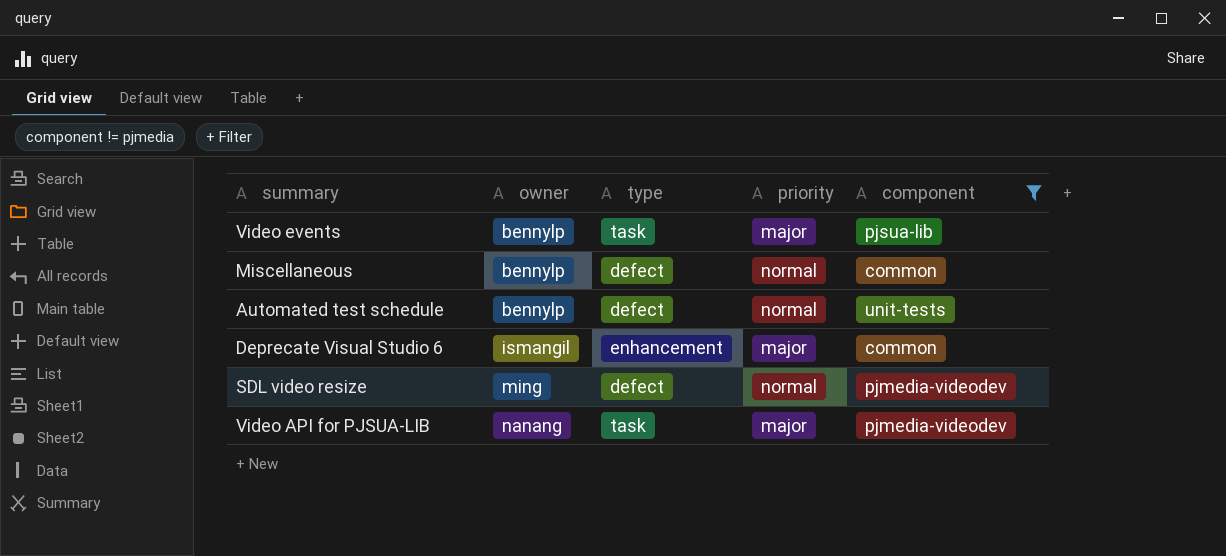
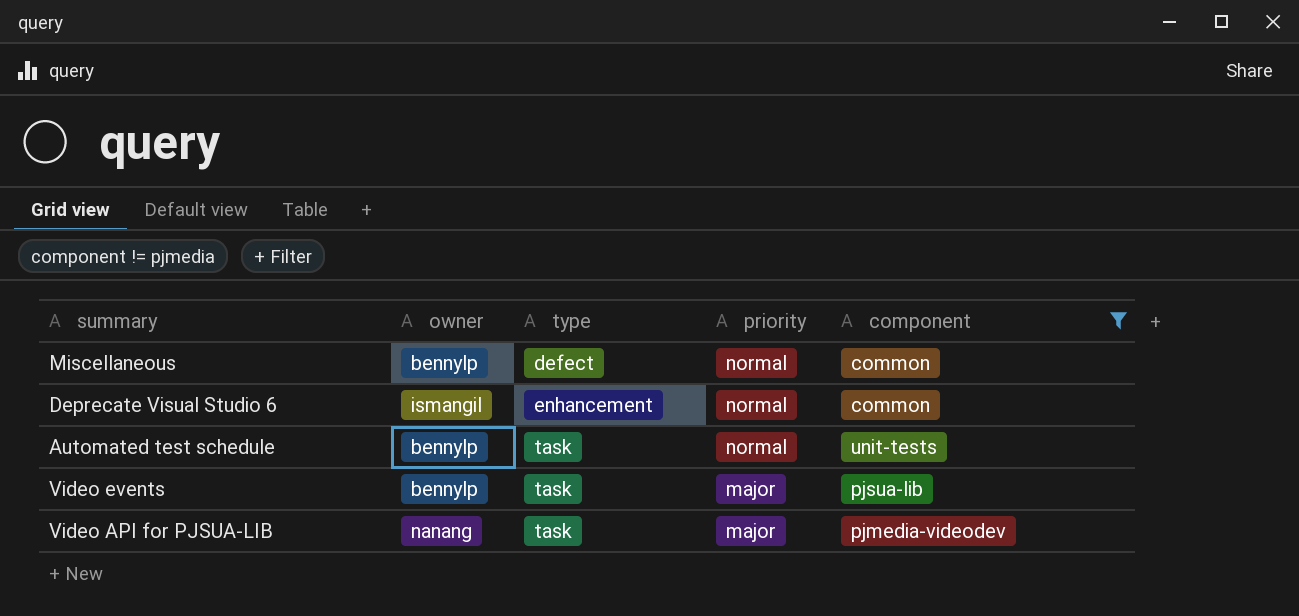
row order: owner ascending -> type ascending
row SDL video resize: ming | defect | normal | pjmedia-videodev -> none
Deprecate Visual Studio 6 | priority: major -> normal
Automated test schedule | type: defect -> task

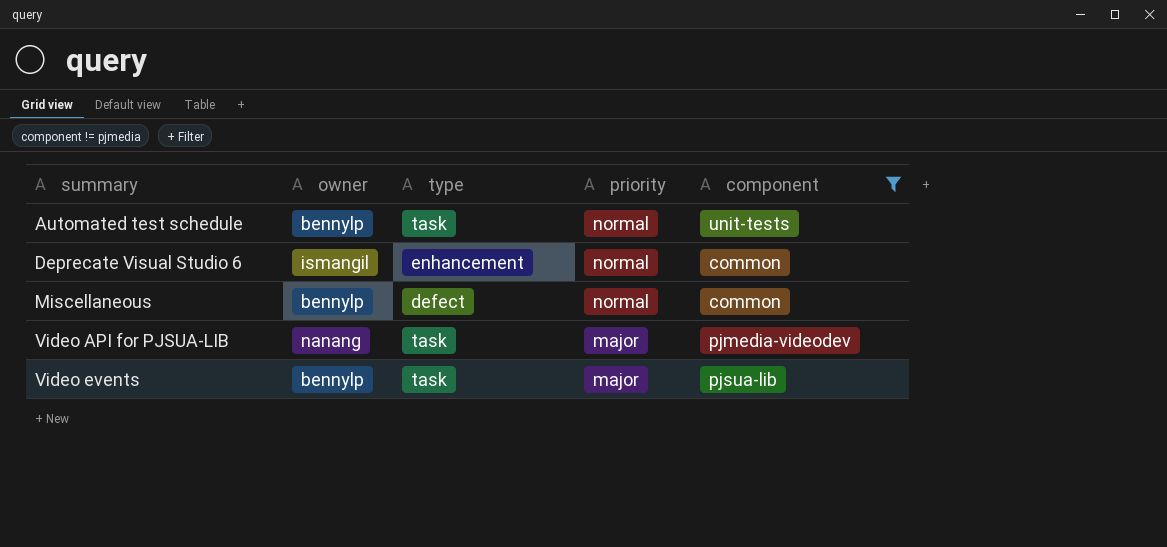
row order: type ascending -> summary ascending

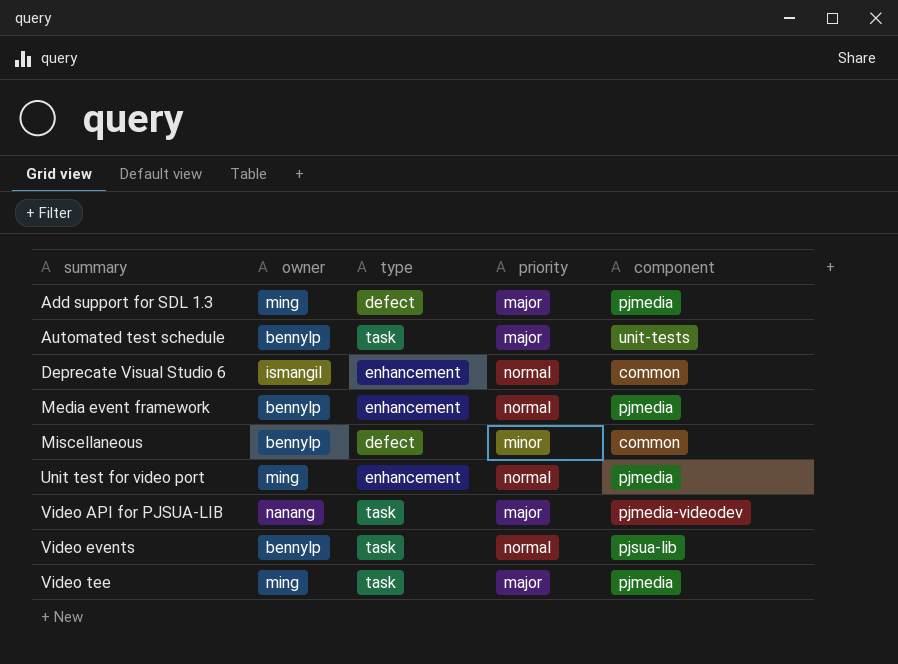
filter: component != pjmedia -> none
Automated test schedule | priority: normal -> major
Miscellaneous | priority: normal -> minor
Video events | priority: major -> normal

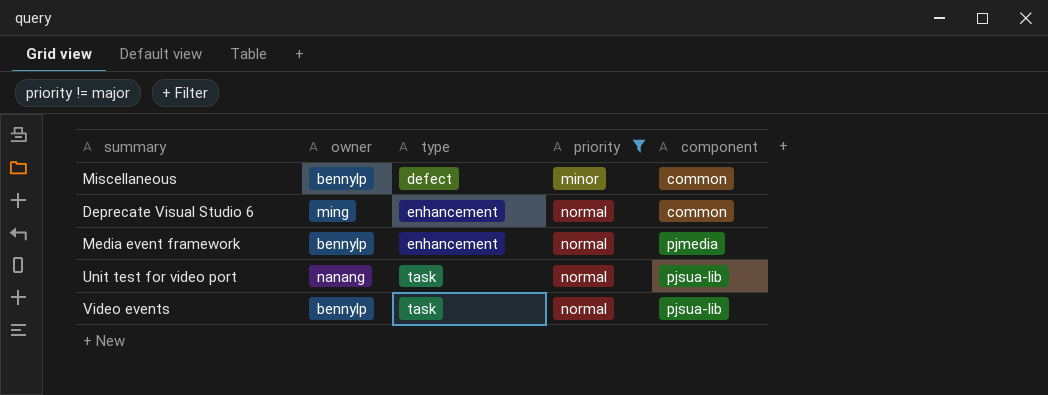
filter: none -> priority != major
row order: summary ascending -> type ascending
Deprecate Visual Studio 6 | owner: ismangil -> ming
Unit test for video port | owner: ming -> nanang
Unit test for video port | type: enhancement -> task
Unit test for video port | component: pjmedia -> pjsua-lib

